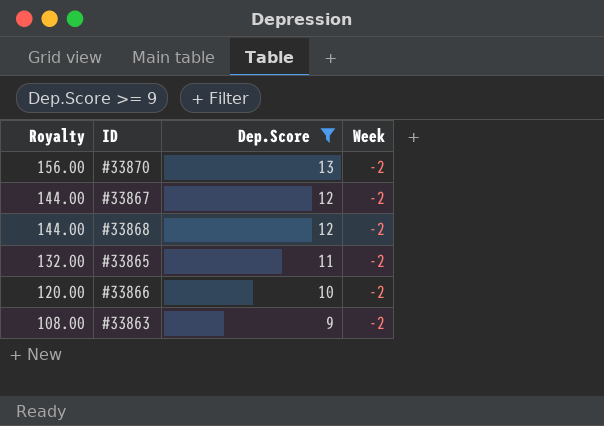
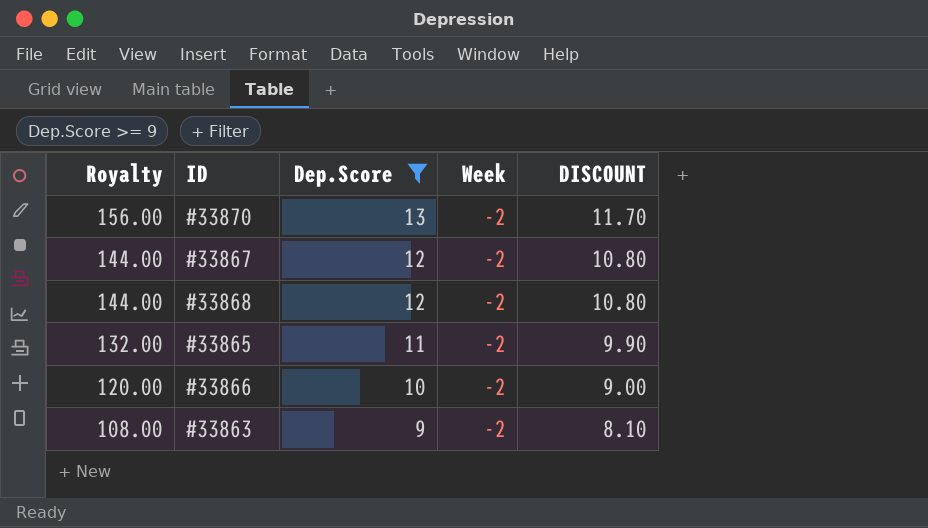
column DISCOUNT | formula: none -> [Dep.Score] * 0.9

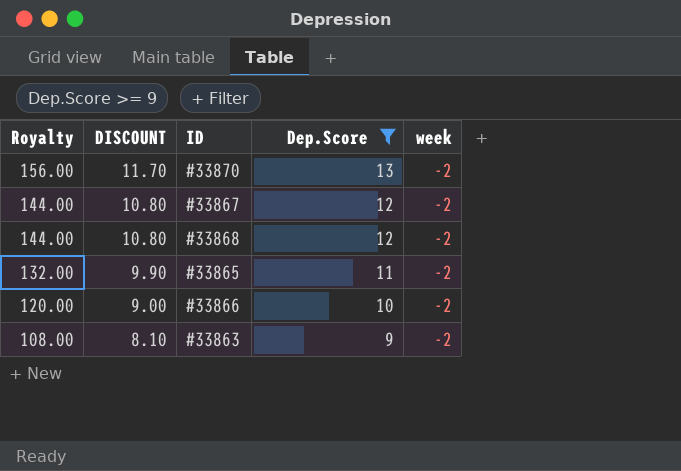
column DISCOUNT | position: 5 -> 2
column name: Week -> week

